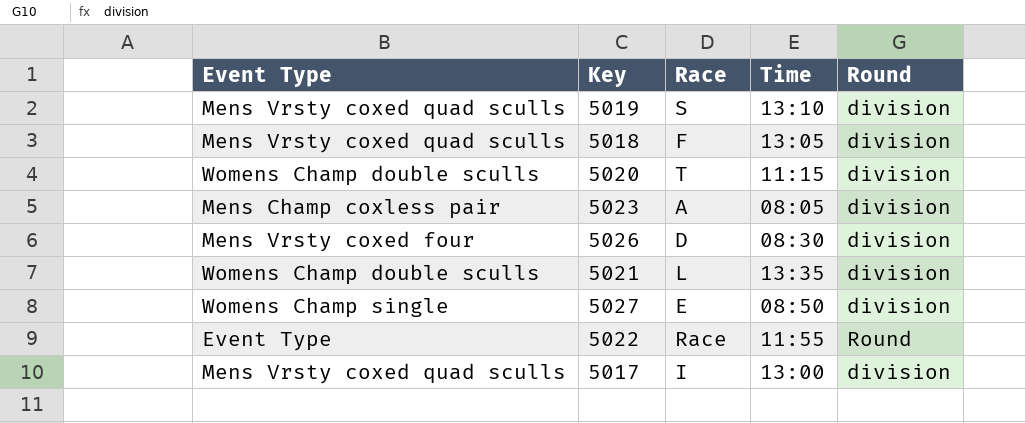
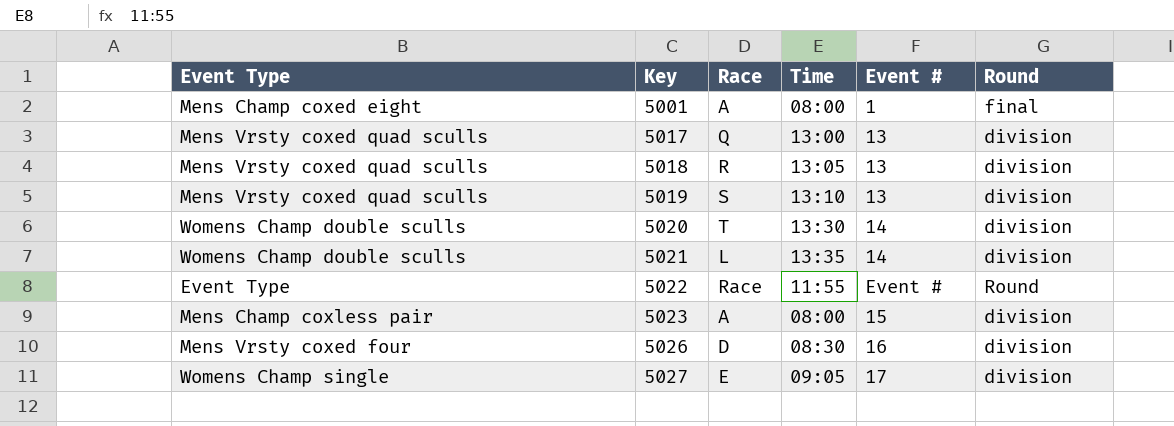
row order: none -> Key ascending
column Event # | position: none -> 5
row 5001: none -> Mens Champ coxed eight | A | 08:00 | 1 | final
5017 | Race: I -> Q
5018 | Race: F -> R
5020 | Time: 11:15 -> 13:30
5023 | Time: 08:05 -> 08:00
5027 | Time: 08:50 -> 09:05

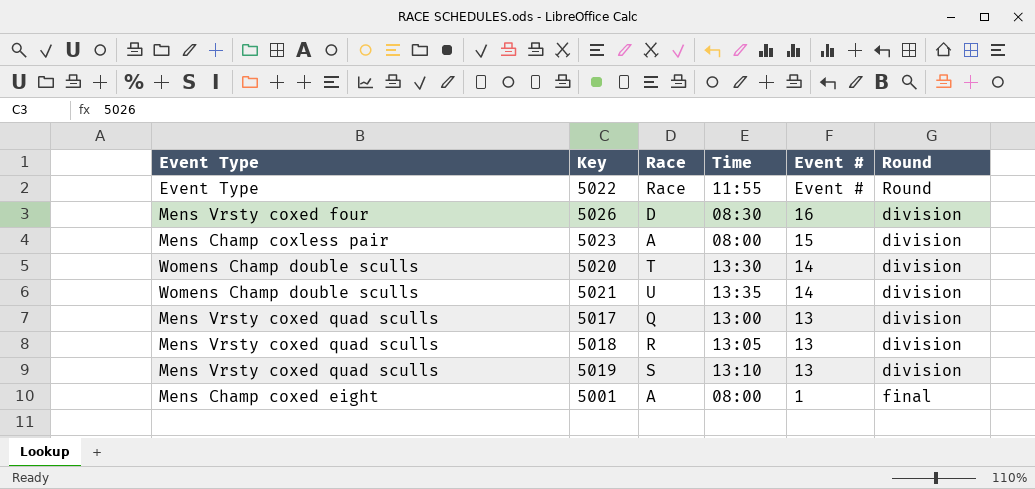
row order: Key ascending -> Event # descending
row 5027: Womens Champ single | E | 09:05 | 17 | division -> none
5021 | Race: L -> U

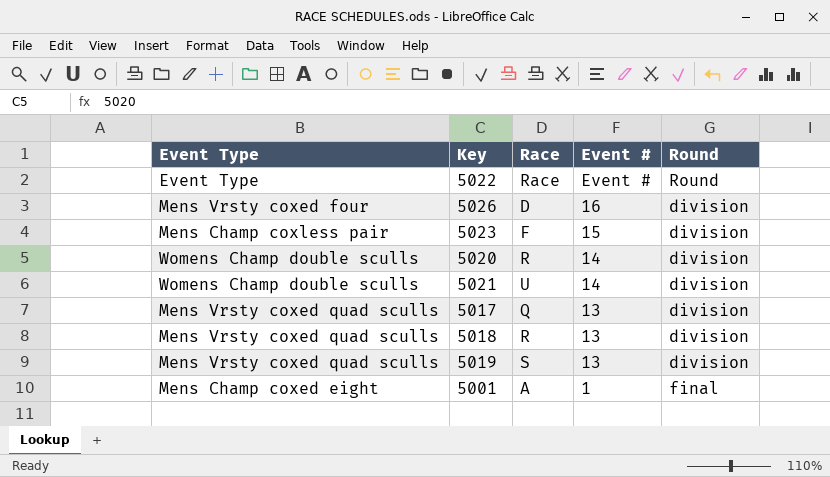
column Time | position: 4 -> none
5023 | Race: A -> F
5020 | Race: T -> R

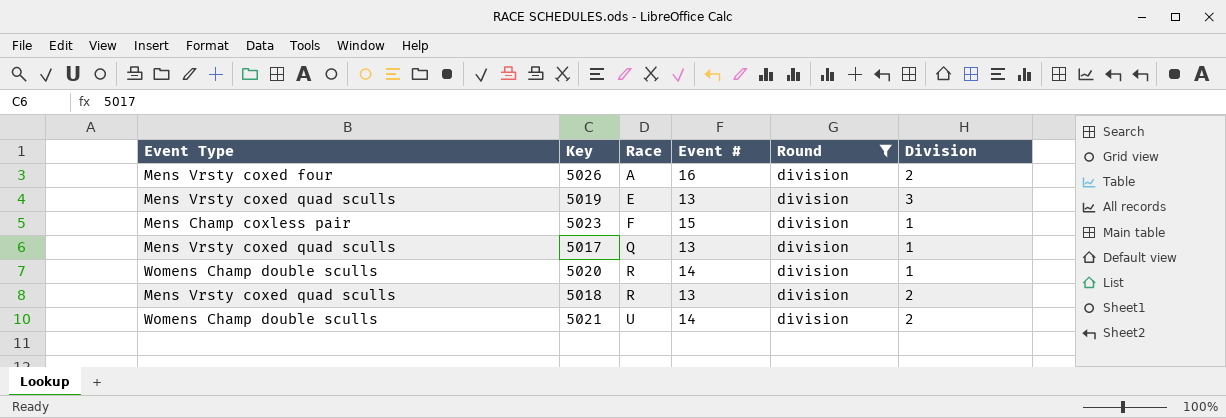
filter: none -> Round = division
row order: Event # descending -> Race ascending
column Division | position: none -> 6
5026 | Race: D -> A
5019 | Race: S -> E

